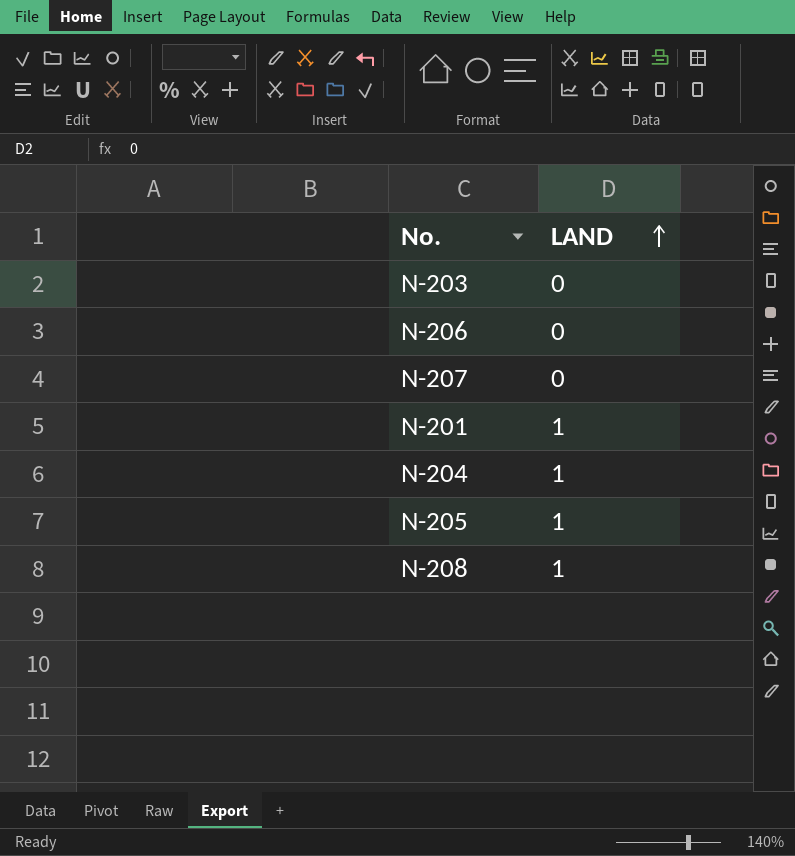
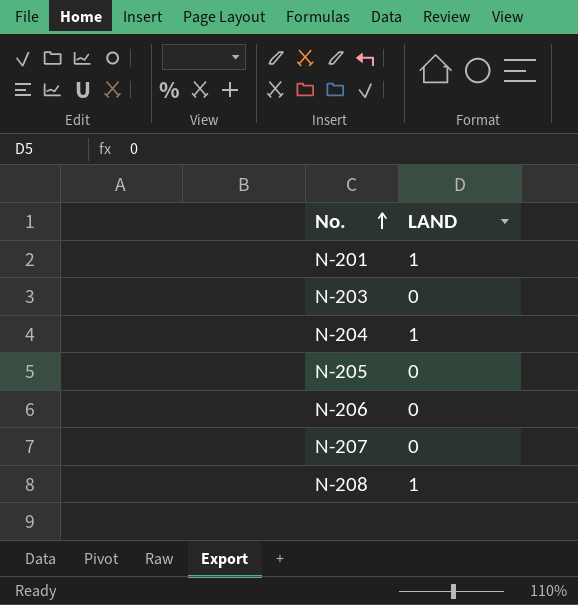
row order: LAND ascending -> No. ascending
N-205 | LAND: 1 -> 0

